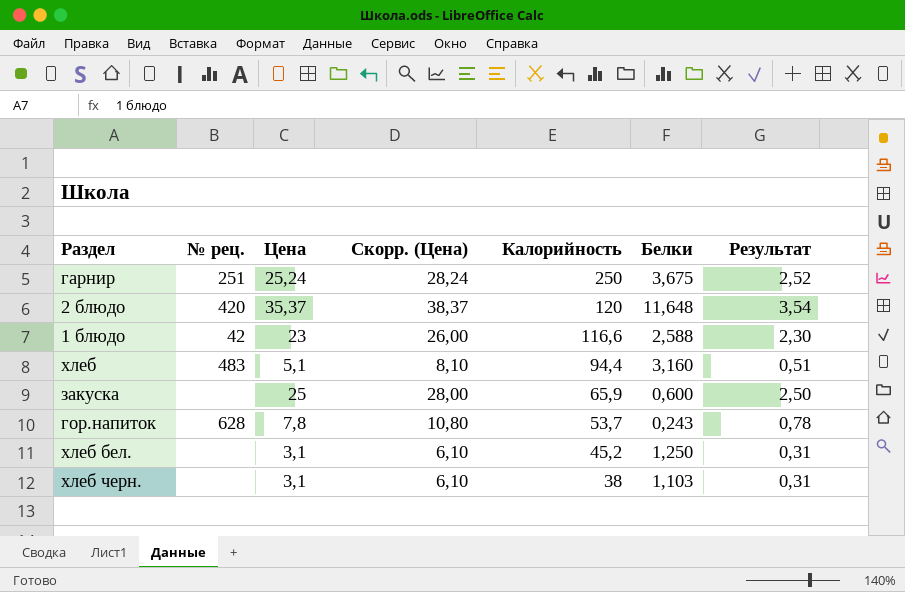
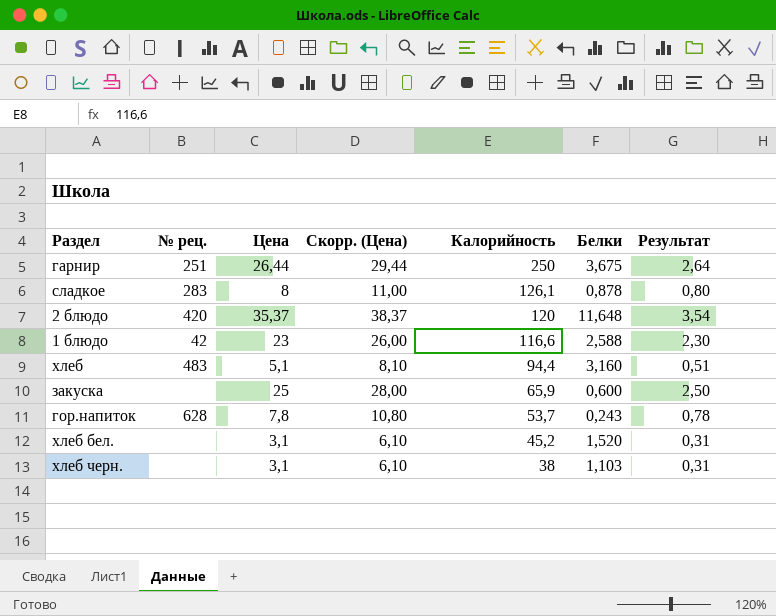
гарнир | Цена: 25,24 -> 26,44
гарнир | Скорр. (Цена): 28,24 -> 29,44
гарнир | Результат: 2,52 -> 2,64
row сладкое: none -> 283 | 8 | 11,00 | 126,1 | 0,878 | 0,80
хлеб бел. | Белки: 1,250 -> 1,520

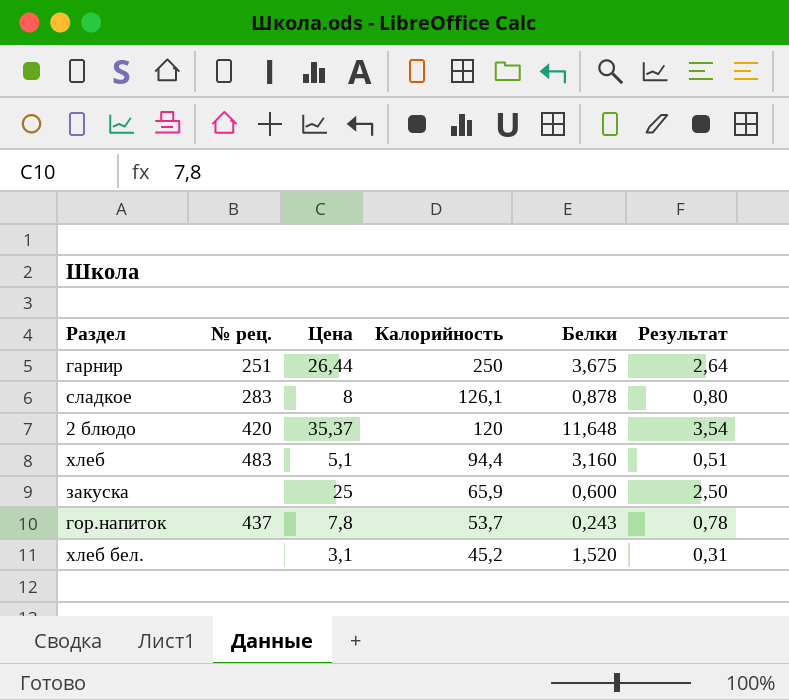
column Скорр. (Цена) | formula: [Цена] + 3 -> none
row 1 блюдо: 42 | 23 | 26,00 | 116,6 | 2,588 | 2,30 -> none
row хлеб черн.: none | 3,1 | 6,10 | 38 | 1,103 | 0,31 -> none
гор.напиток | № рец.: 628 -> 437

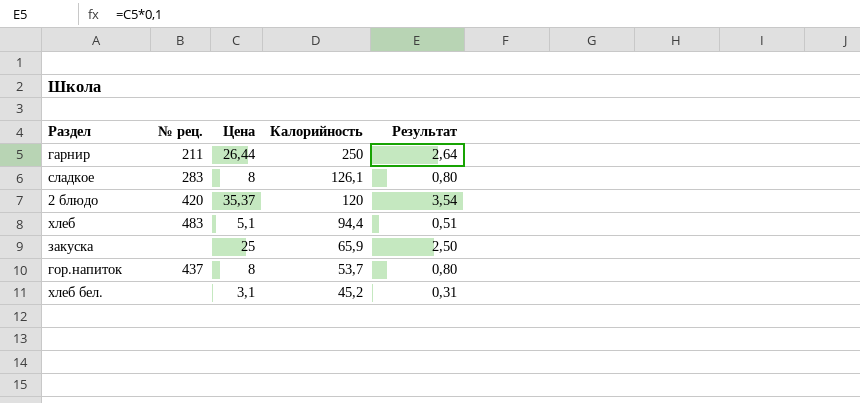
column Белки | position: 5 -> none
гарнир | № рец.: 251 -> 211
гор.напиток | Цена: 7,8 -> 8
гор.напиток | Результат: 0,78 -> 0,80

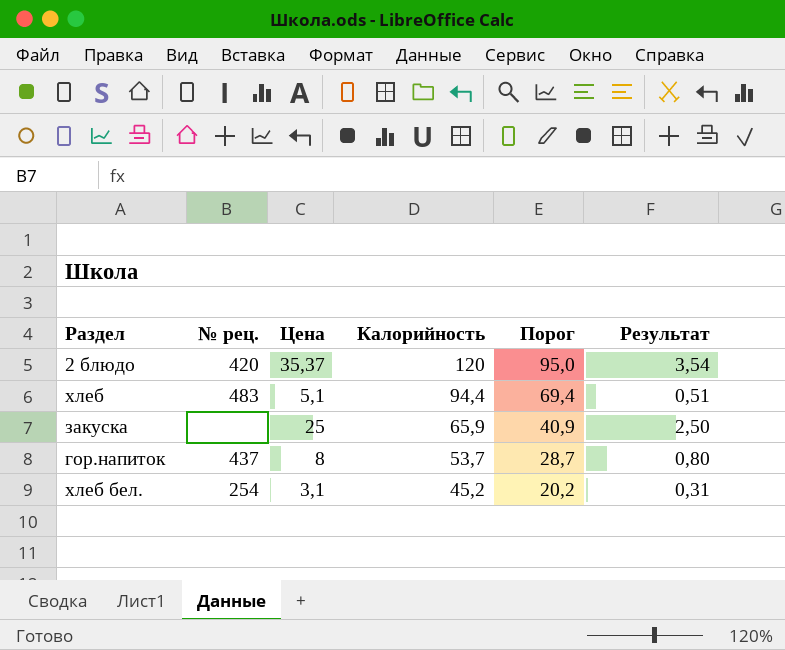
column Порог | formula: none -> [Калорийность] - 25
row гарнир: 211 | 26,44 | 250 | 2,64 -> none
row сладкое: 283 | 8 | 126,1 | 0,80 -> none
хлеб бел. | № рец.: none -> 254

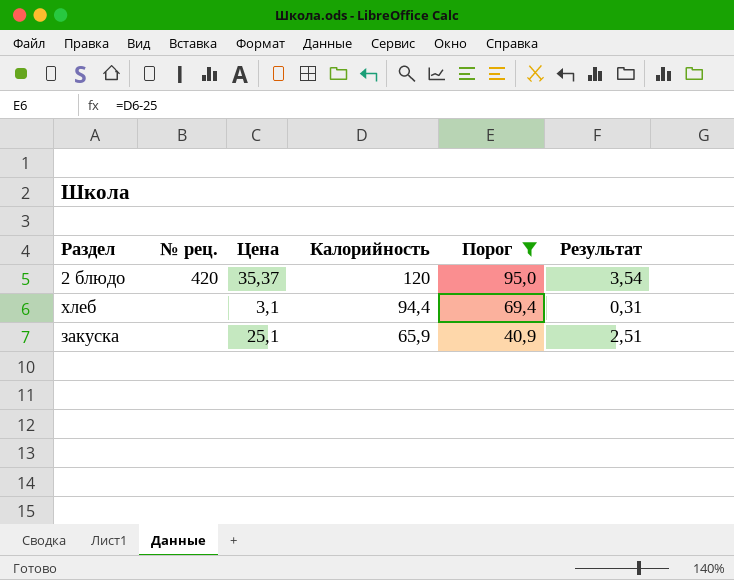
filter: none -> Порог >= 40,9
хлеб | № рец.: 483 -> none
хлеб | Цена: 5,1 -> 3,1
хлеб | Результат: 0,51 -> 0,31
закуска | Цена: 25 -> 25,1
закуска | Результат: 2,50 -> 2,51

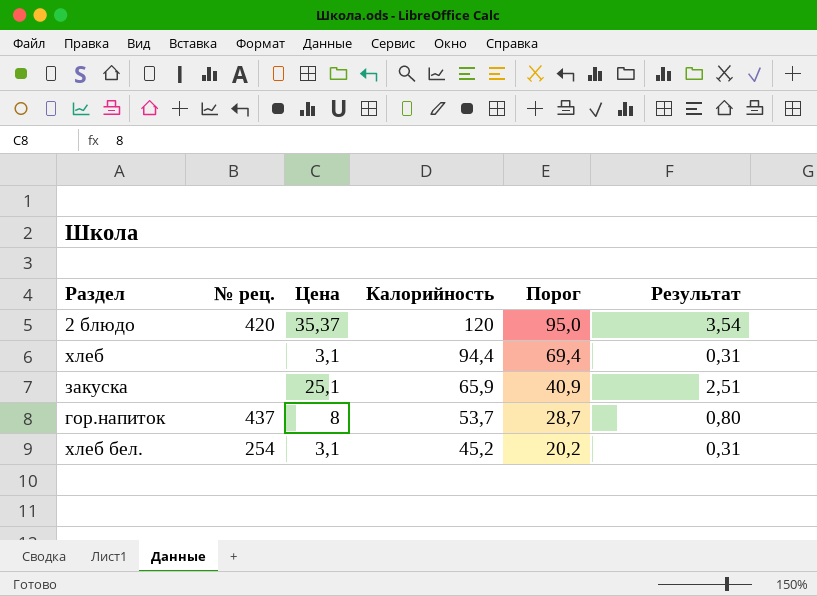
filter: Порог >= 40,9 -> none

